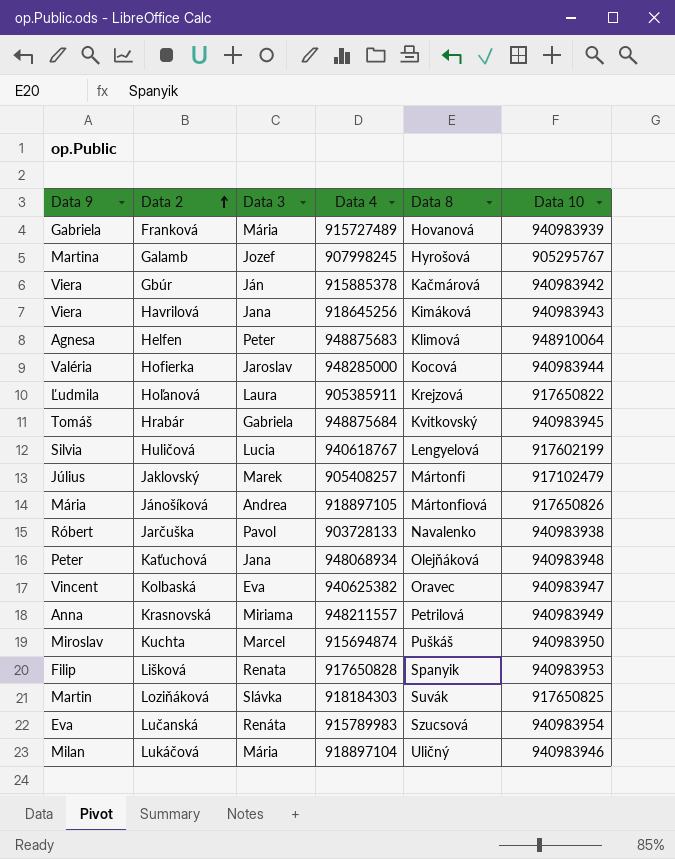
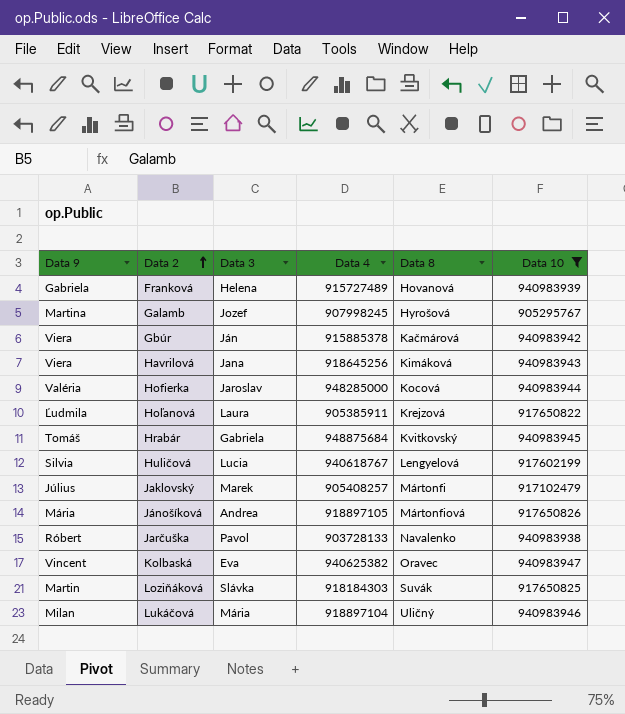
filter: none -> Data 10 <= 940983947
Franková | Data 3: Mária -> Helena

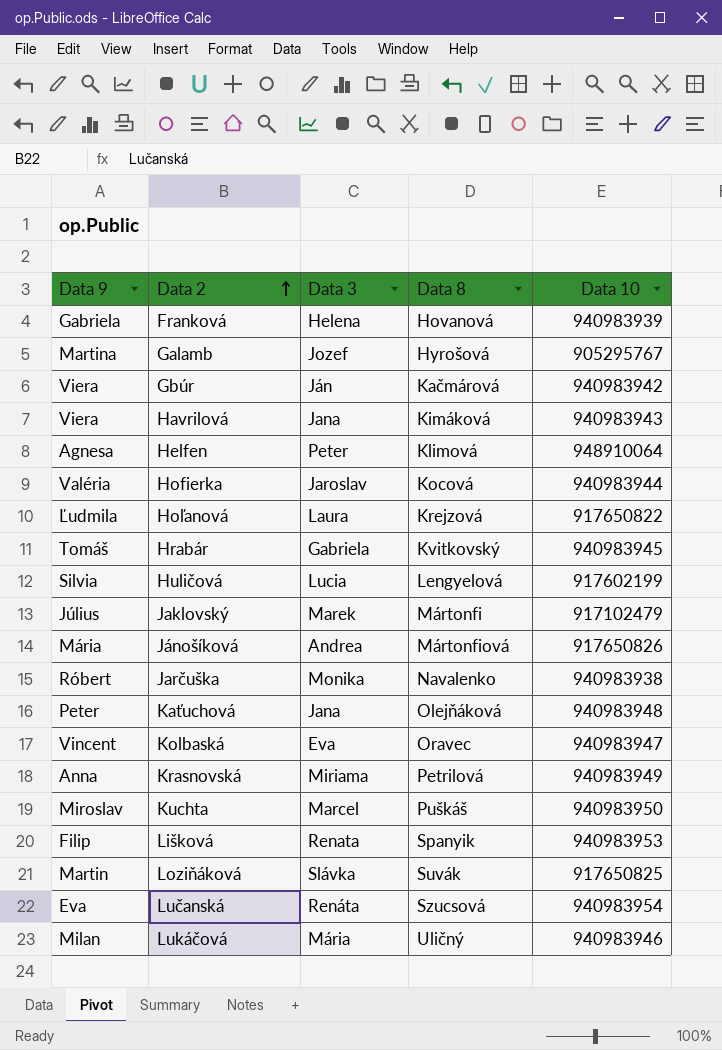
filter: Data 10 <= 940983947 -> none
column Data 4 | position: 4 -> none
Jarčuška | Data 3: Pavol -> Monika

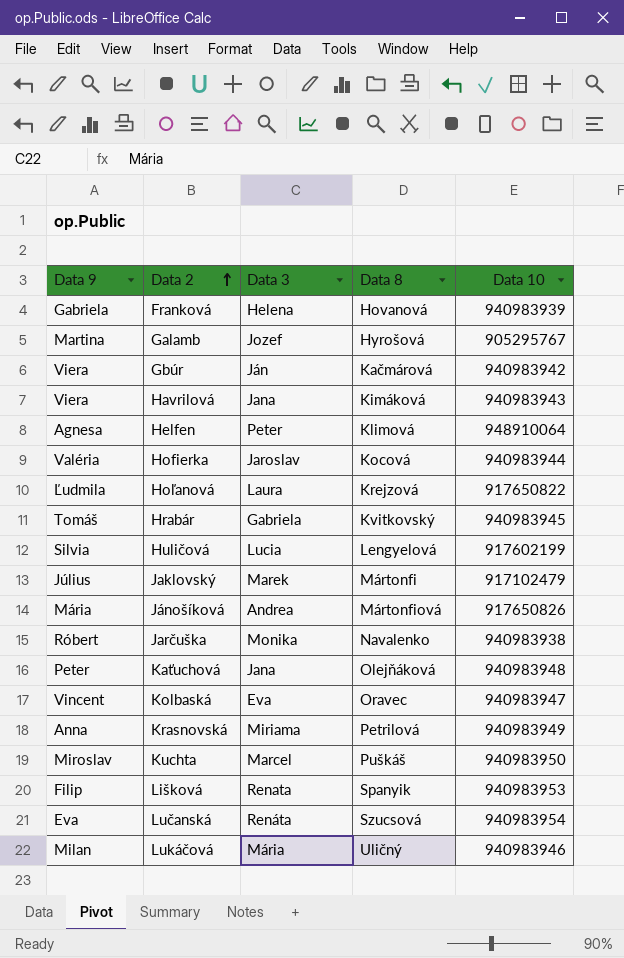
row Loziňáková: Martin | Slávka | Suvák | 917650825 -> none

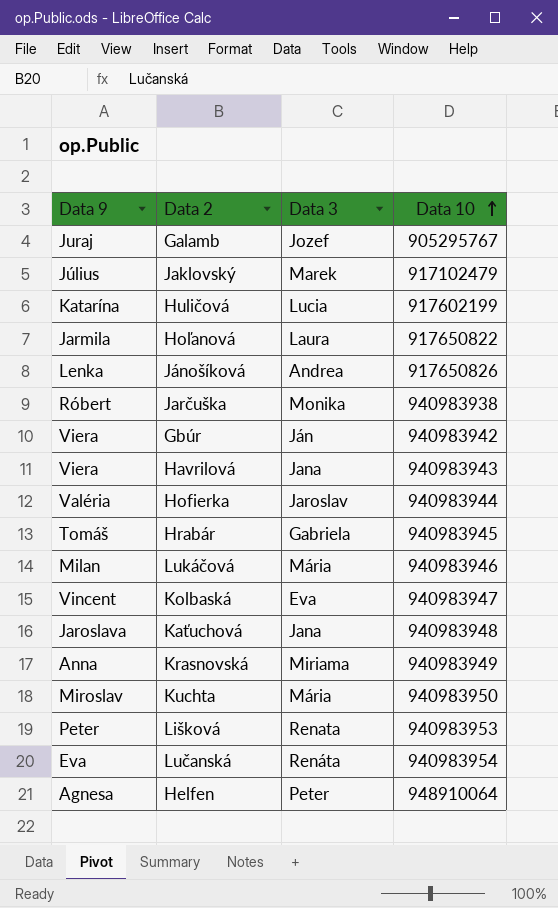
row order: Data 2 ascending -> Data 10 ascending
column Data 8 | position: 4 -> none
row Franková: Gabriela | Helena | Hovanová | 940983939 -> none
Galamb | Data 9: Martina -> Juraj
Huličová | Data 9: Silvia -> Katarína
Hoľanová | Data 9: Ľudmila -> Jarmila
Jánošíková | Data 9: Mária -> Lenka
Kaťuchová | Data 9: Peter -> Jaroslava
Kuchta | Data 3: Marcel -> Mária
Lišková | Data 9: Filip -> Peter

